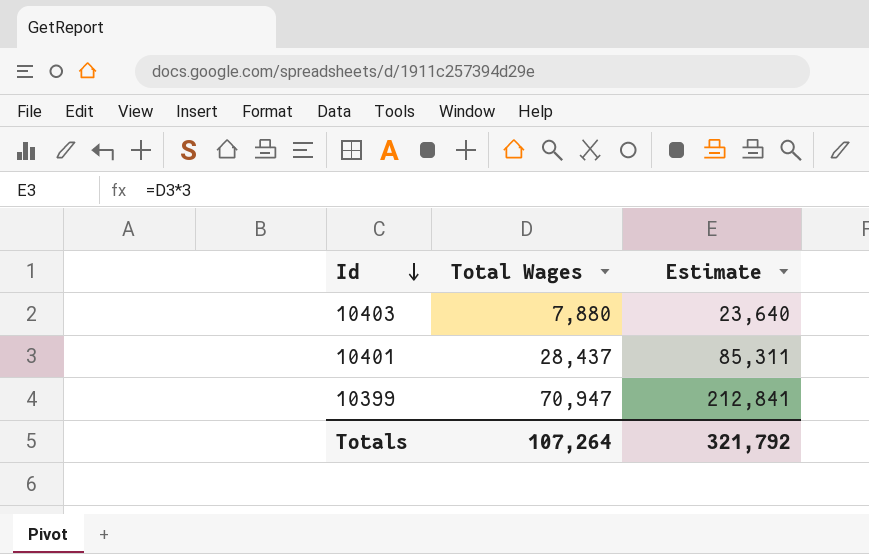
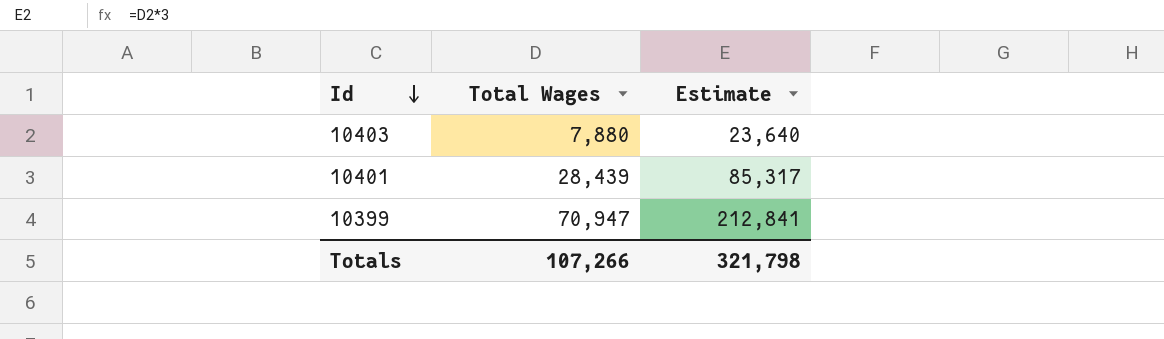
10401 | Total Wages: 28,437 -> 28,439
10401 | Estimate: 85,311 -> 85,317
Totals | Total Wages: 107,264 -> 107,266
Totals | Estimate: 321,792 -> 321,798

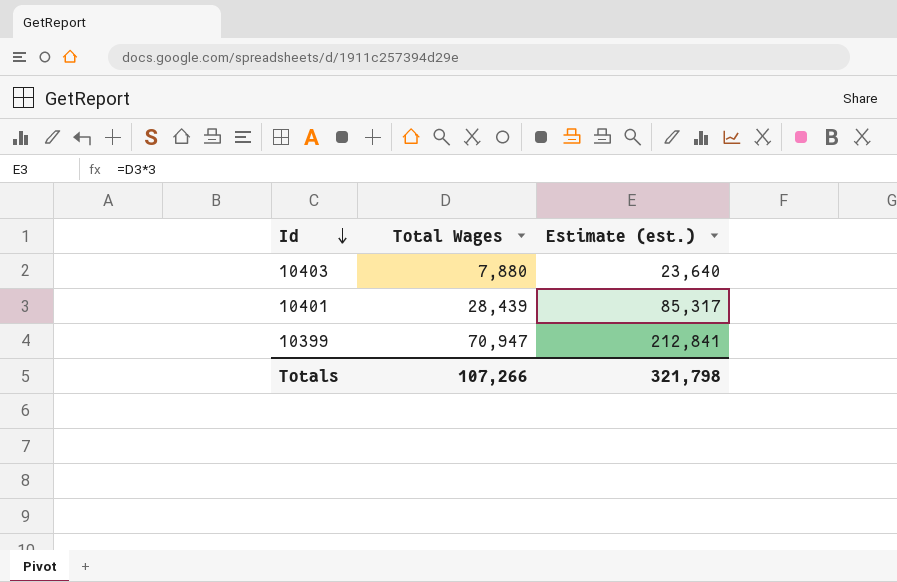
column name: Estimate -> Estimate (est.)

